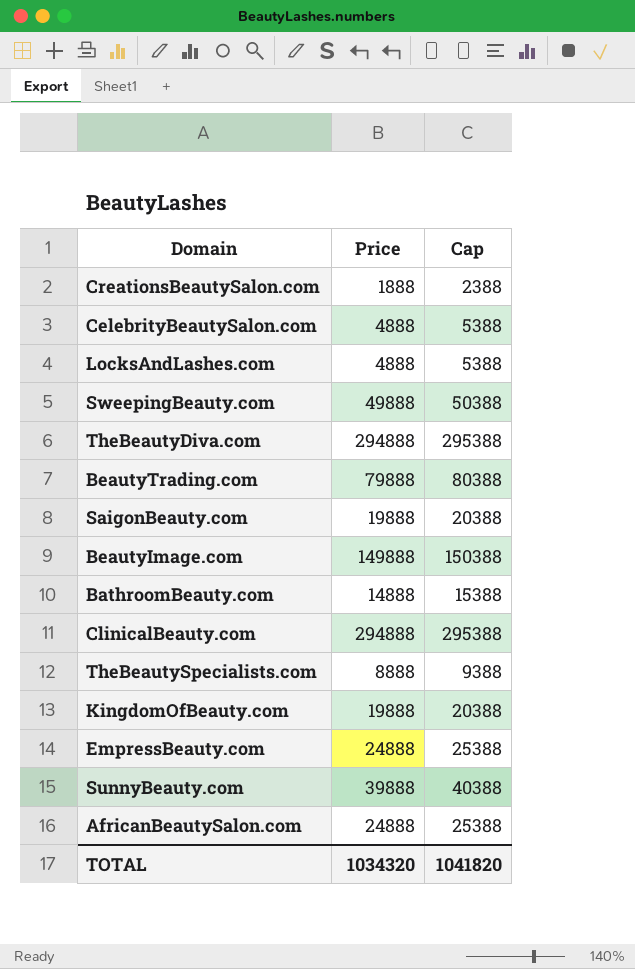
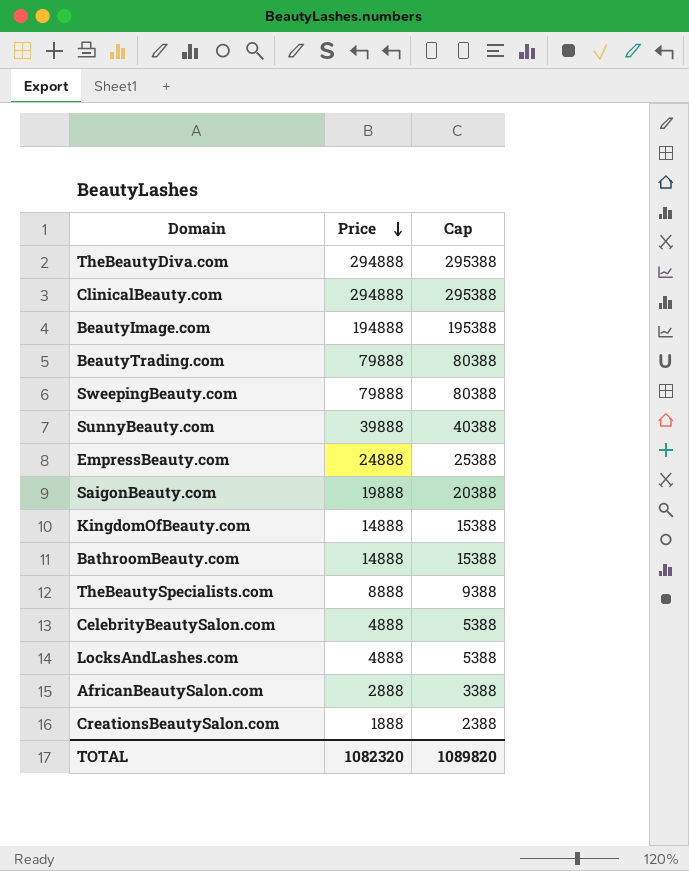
row order: none -> Price descending
BeautyImage.com | Price: 149888 -> 194888
BeautyImage.com | Cap: 150388 -> 195388
SweepingBeauty.com | Price: 49888 -> 79888
SweepingBeauty.com | Cap: 50388 -> 80388
KingdomOfBeauty.com | Price: 19888 -> 14888
KingdomOfBeauty.com | Cap: 20388 -> 15388
AfricanBeautySalon.com | Price: 24888 -> 2888
AfricanBeautySalon.com | Cap: 25388 -> 3388
TOTAL | Price: 1034320 -> 1082320
TOTAL | Cap: 1041820 -> 1089820

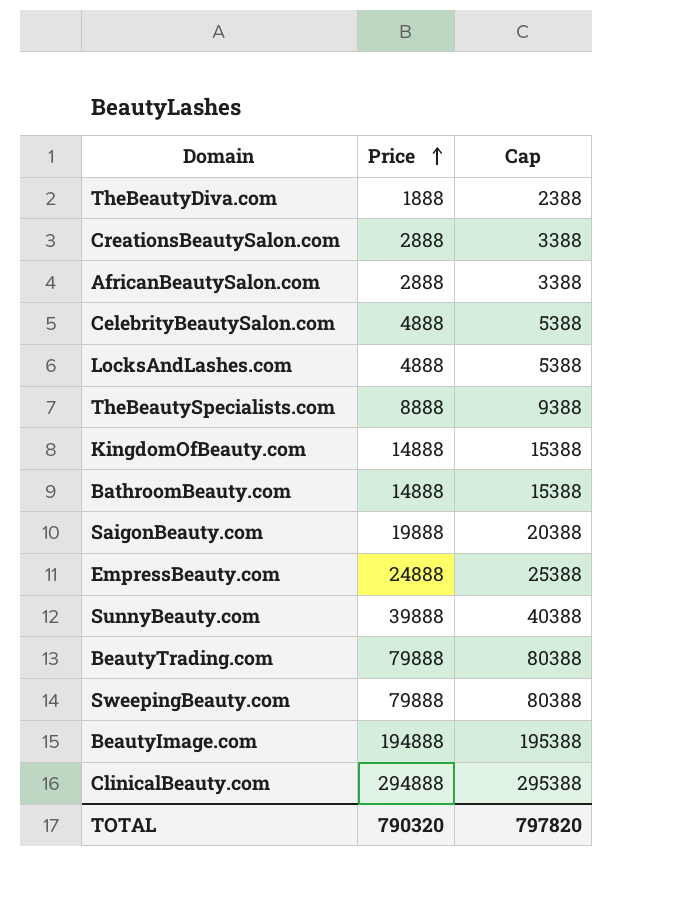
row order: Price descending -> Price ascending
TheBeautyDiva.com | Price: 294888 -> 1888
TheBeautyDiva.com | Cap: 295388 -> 2388
CreationsBeautySalon.com | Price: 1888 -> 2888
CreationsBeautySalon.com | Cap: 2388 -> 3388
TOTAL | Price: 1082320 -> 790320
TOTAL | Cap: 1089820 -> 797820

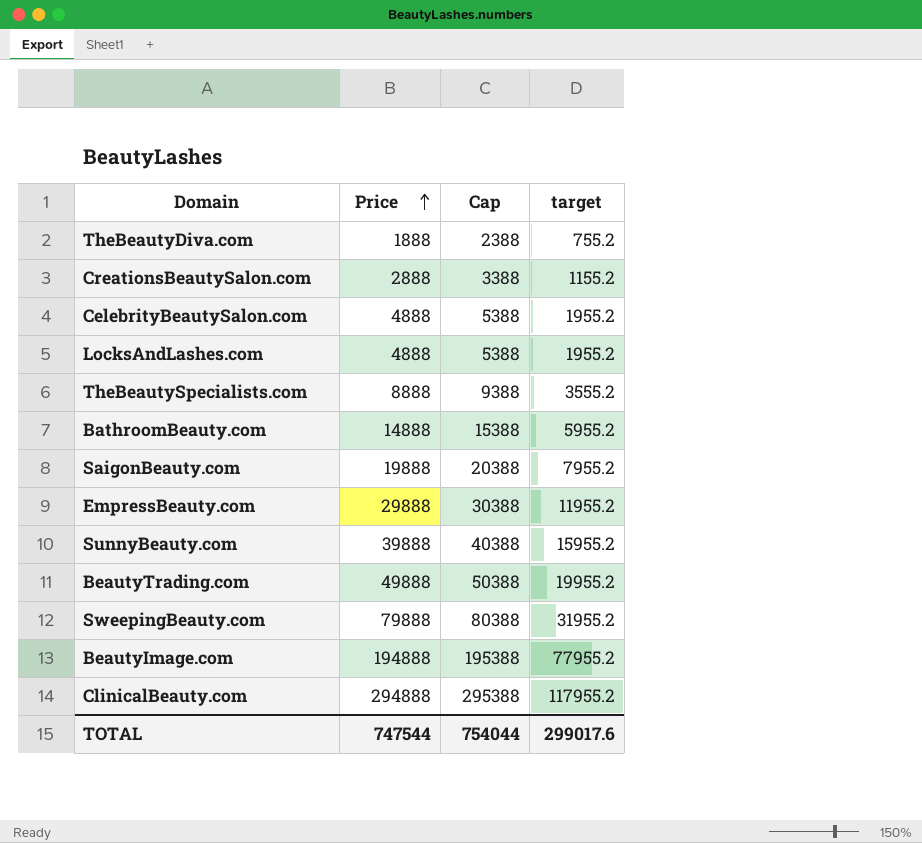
column target | formula: none -> [Price] * 0.4
row AfricanBeautySalon.com: 2888 | 3388 -> none
row KingdomOfBeauty.com: 14888 | 15388 -> none
EmpressBeauty.com | Price: 24888 -> 29888
EmpressBeauty.com | Cap: 25388 -> 30388
BeautyTrading.com | Price: 79888 -> 49888
BeautyTrading.com | Cap: 80388 -> 50388
TOTAL | Price: 790320 -> 747544
TOTAL | Cap: 797820 -> 754044

